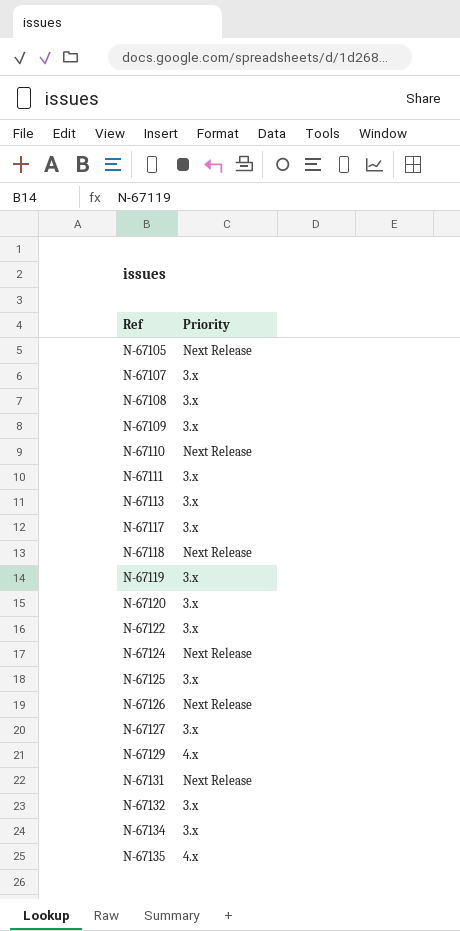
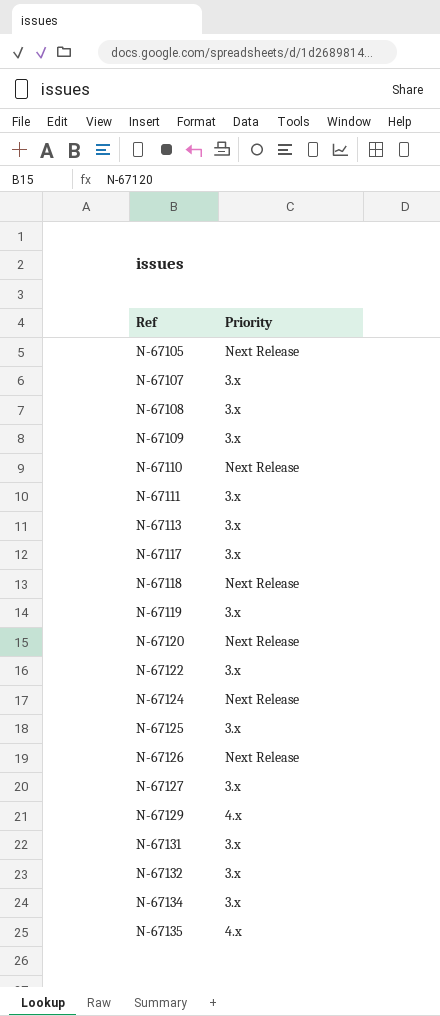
N-67120 | Priority: 3.x -> Next Release
N-67131 | Priority: Next Release -> 3.x

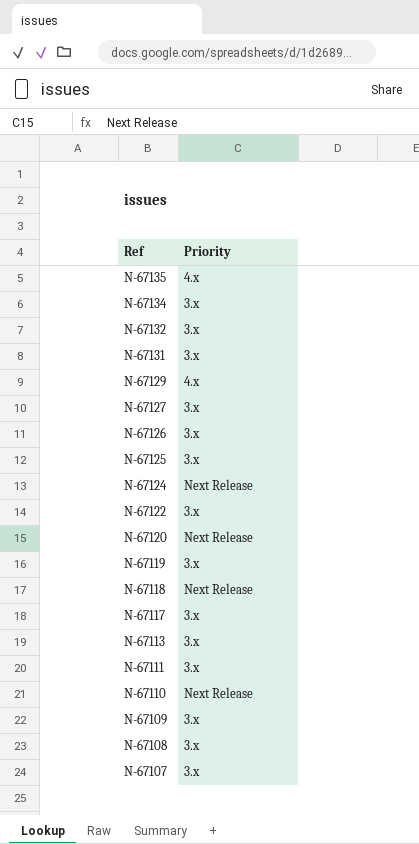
row order: Ref ascending -> Ref descending
row N-67105: Next Release -> none
N-67126 | Priority: Next Release -> 3.x

